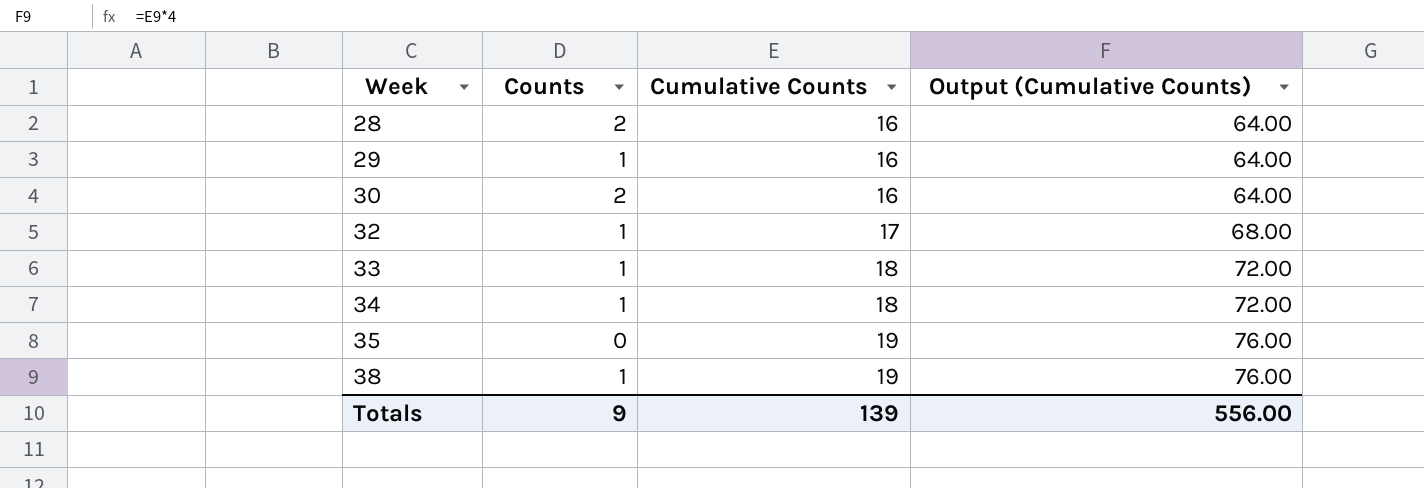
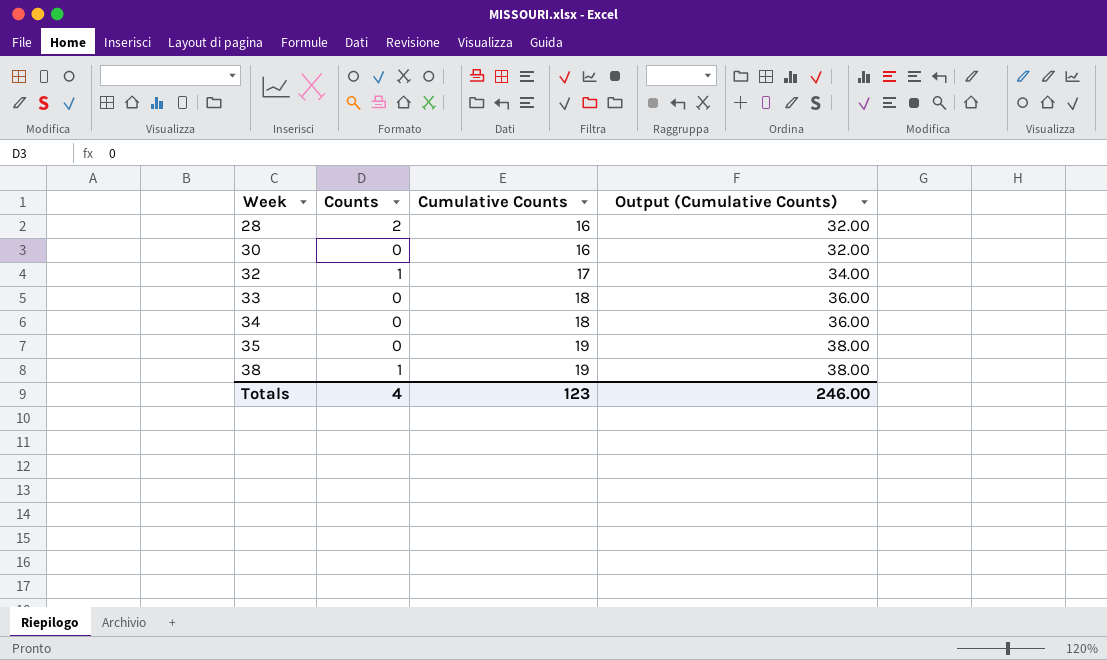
column Output (Cumulative Counts) | formula: [Cumulative Counts] * 4 -> [Cumulative Counts] * 2
row 29: 1 | 16 | 64.00 -> none
30 | Counts: 2 -> 0
33 | Counts: 1 -> 0
34 | Counts: 1 -> 0
Totals | Counts: 9 -> 4
Totals | Cumulative Counts: 139 -> 123
Totals | Output (Cumulative Counts): 556.00 -> 246.00

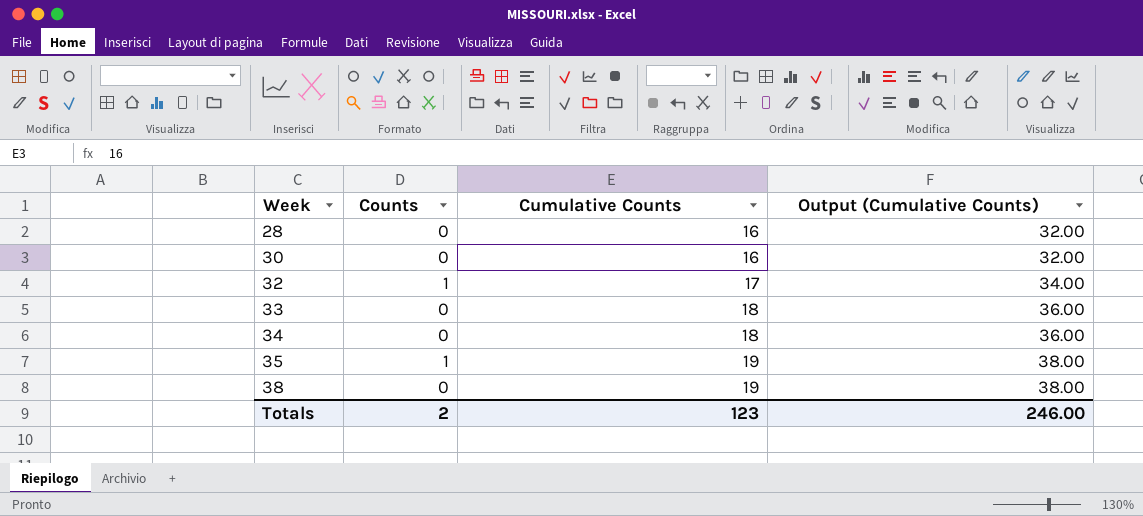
28 | Counts: 2 -> 0
35 | Counts: 0 -> 1
38 | Counts: 1 -> 0
Totals | Counts: 4 -> 2

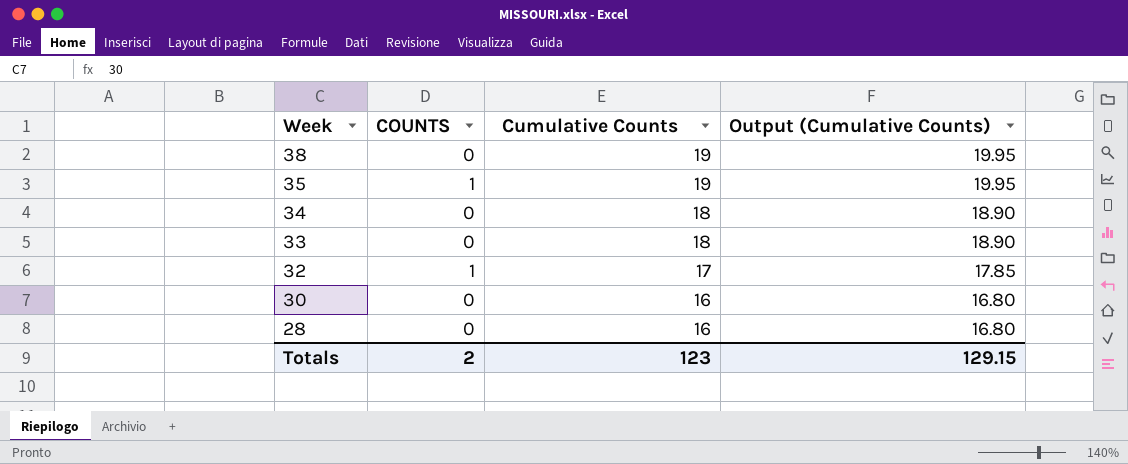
row order: Week ascending -> Week descending
column name: Counts -> COUNTS
column Output (Cumulative Counts) | formula: [Cumulative Counts] * 2 -> [Cumulative Counts] * 1.05
Totals | Output (Cumulative Counts): 246.00 -> 129.15

